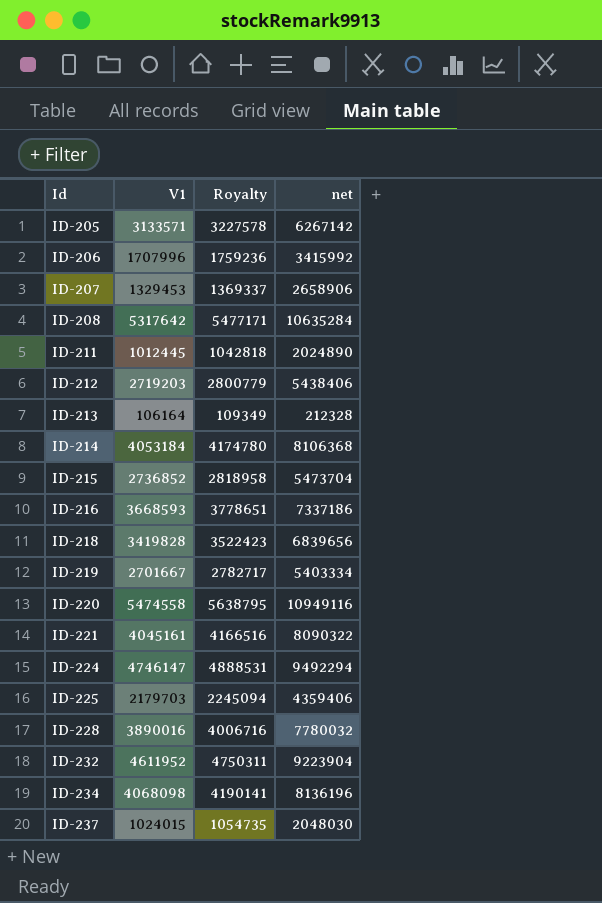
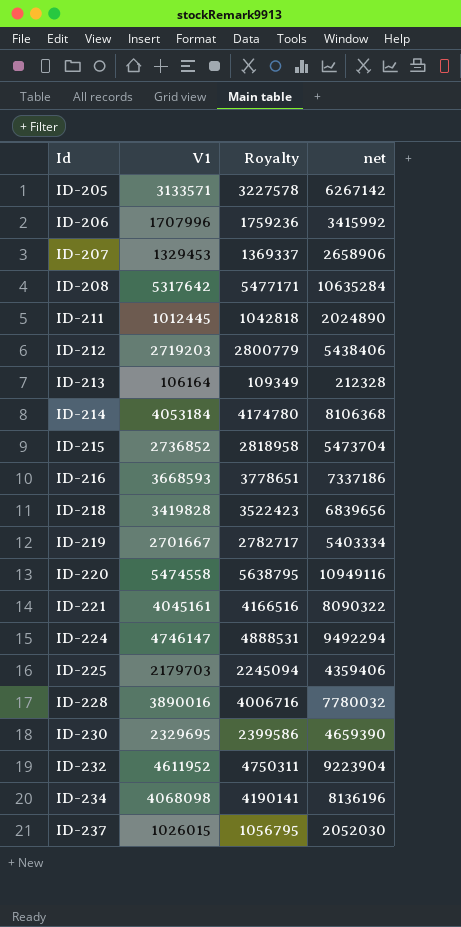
row ID-230: none -> 2329695 | 2399586 | 4659390
ID-237 | V1: 1024015 -> 1026015
ID-237 | Royalty: 1054735 -> 1056795
ID-237 | net: 2048030 -> 2052030

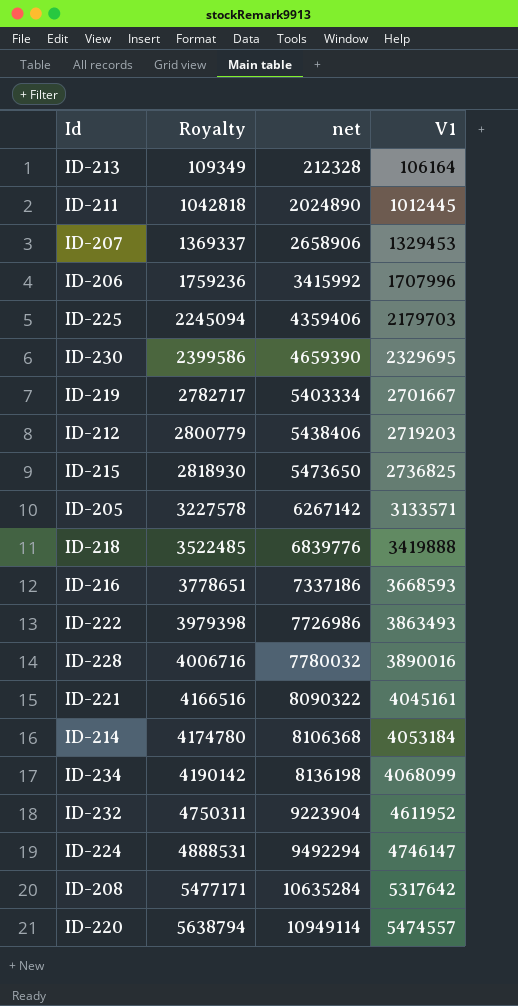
row order: Id ascending -> Royalty ascending
column V1 | position: 2 -> 4
row ID-237: 1026015 | 1056795 | 2052030 -> none
ID-215 | Royalty: 2818958 -> 2818930
ID-215 | net: 5473704 -> 5473650
ID-215 | V1: 2736852 -> 2736825
ID-218 | Royalty: 3522423 -> 3522485
ID-218 | net: 6839656 -> 6839776
ID-218 | V1: 3419828 -> 3419888
row ID-222: none -> 3979398 | 7726986 | 3863493
ID-234 | Royalty: 4190141 -> 4190142
ID-234 | net: 8136196 -> 8136198
ID-234 | V1: 4068098 -> 4068099
ID-220 | Royalty: 5638795 -> 5638794
ID-220 | net: 10949116 -> 10949114
ID-220 | V1: 5474558 -> 5474557

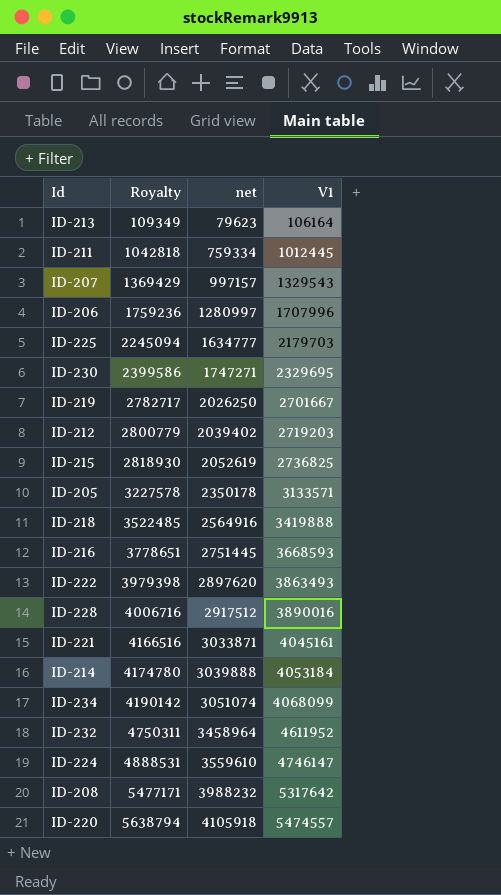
column net | formula: [V1] * 2 -> [V1] * 0.75
ID-207 | Royalty: 1369337 -> 1369429
ID-207 | V1: 1329453 -> 1329543

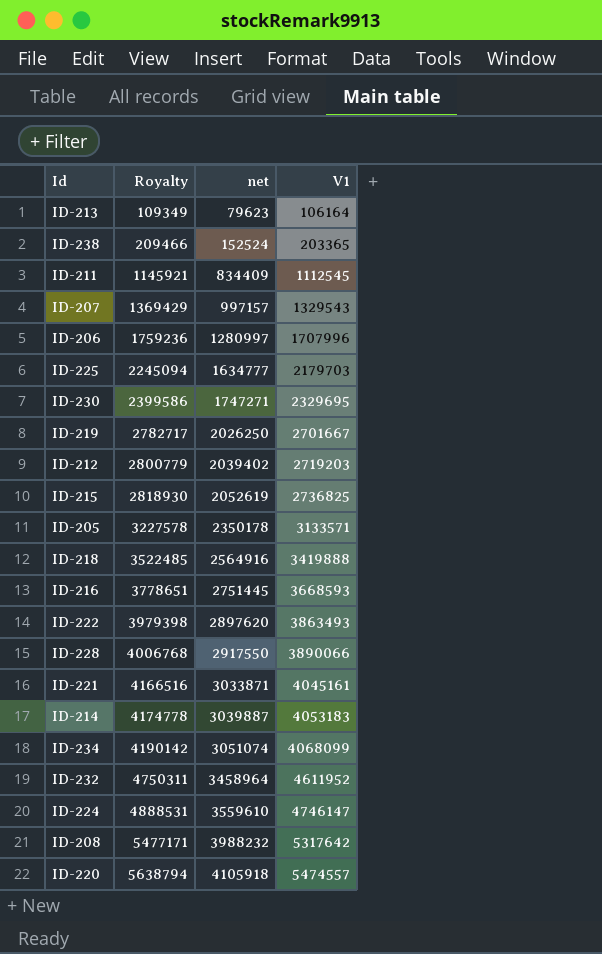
row ID-238: none -> 209466 | 152524 | 203365
ID-211 | Royalty: 1042818 -> 1145921
ID-211 | net: 759334 -> 834409
ID-211 | V1: 1012445 -> 1112545
ID-228 | Royalty: 4006716 -> 4006768
ID-228 | net: 2917512 -> 2917550
ID-228 | V1: 3890016 -> 3890066
ID-214 | Royalty: 4174780 -> 4174778
ID-214 | net: 3039888 -> 3039887
ID-214 | V1: 4053184 -> 4053183

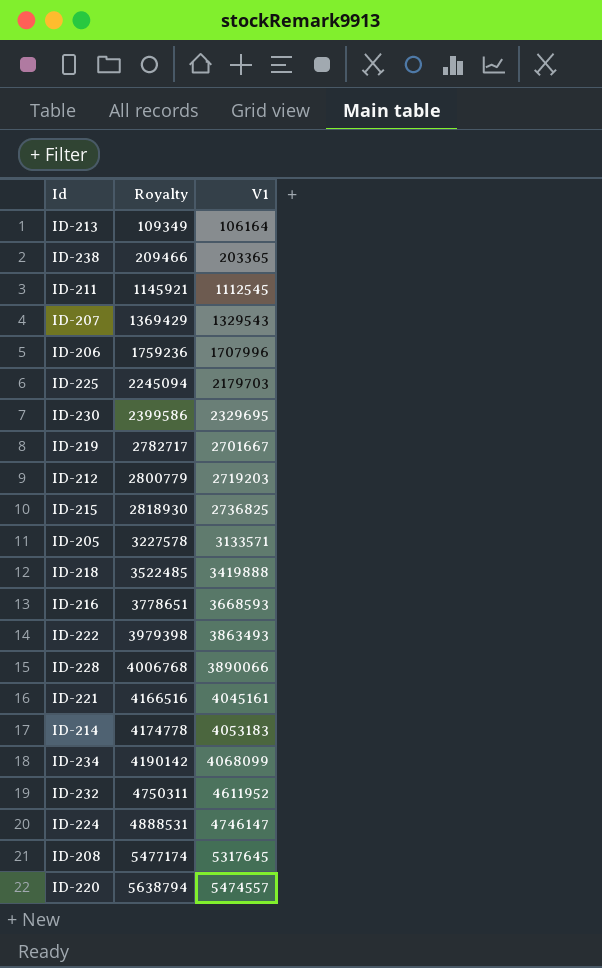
column net | formula: [V1] * 0.75 -> none
ID-208 | Royalty: 5477171 -> 5477174
ID-208 | V1: 5317642 -> 5317645

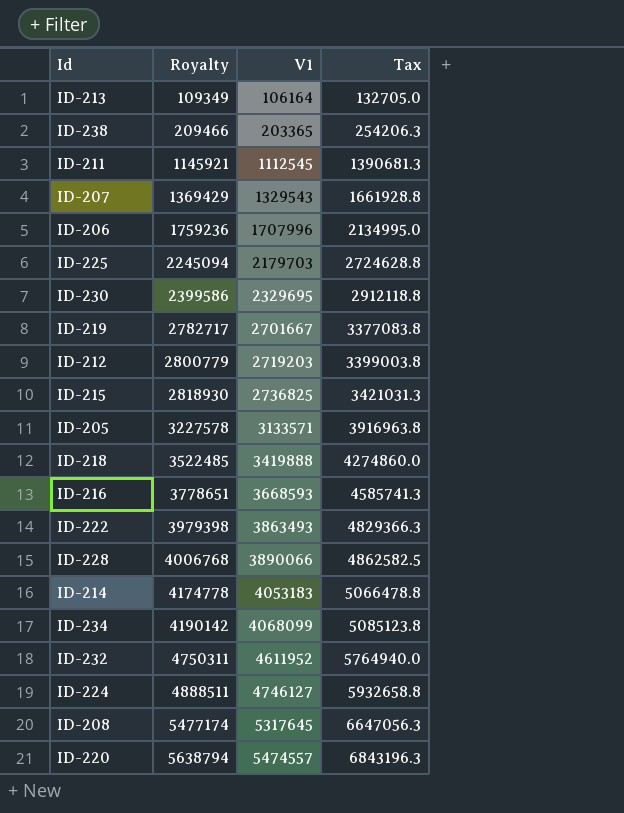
column Tax | formula: none -> [V1] * 1.25
row ID-221: 4166516 | 4045161 -> none
ID-224 | Royalty: 4888531 -> 4888511
ID-224 | V1: 4746147 -> 4746127

